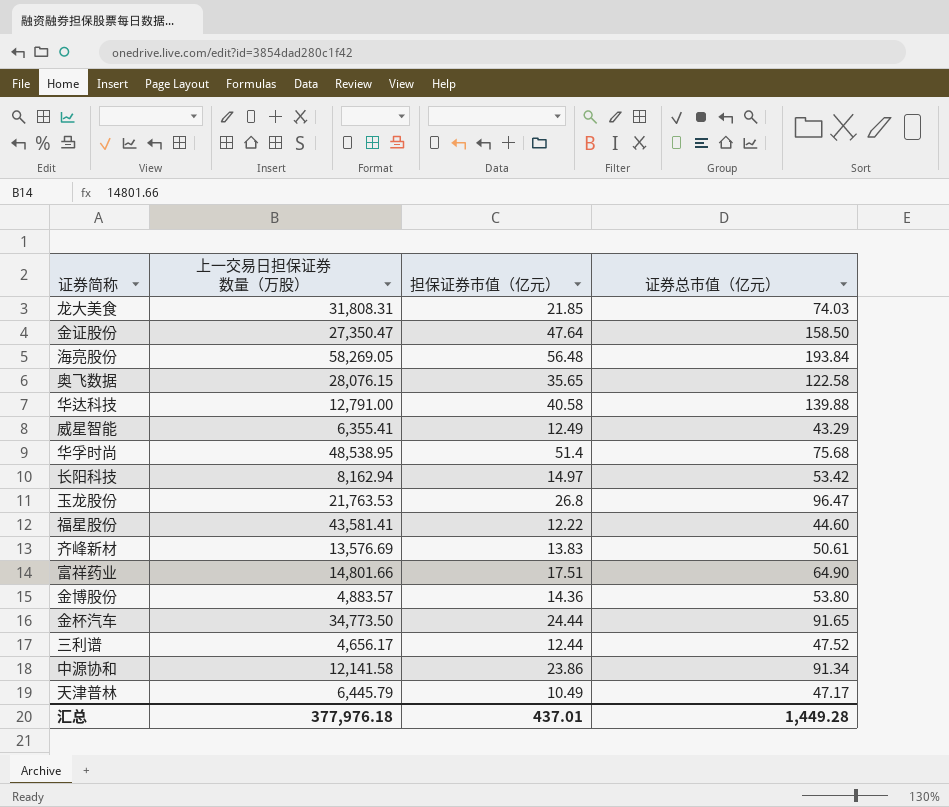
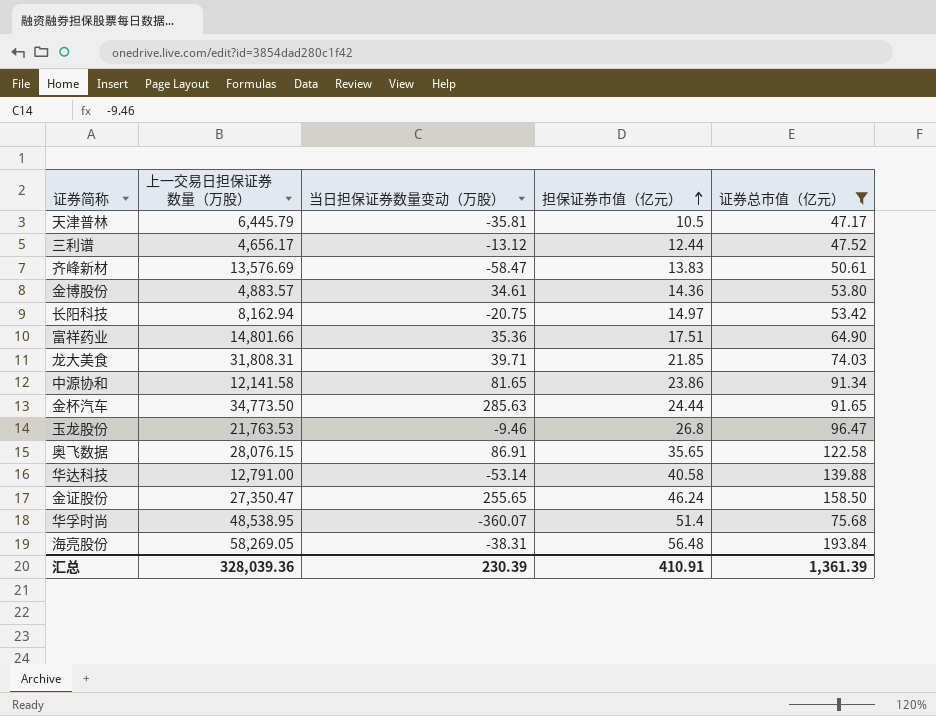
filter: none -> 证券总市值（亿元） >= 47.17
row order: none -> 担保证券市值（亿元） ascending
column 当日担保证券数量变动（万股） | position: none -> 3
天津普林 | 担保证券市值（亿元）: 10.49 -> 10.5
金证股份 | 担保证券市值（亿元）: 47.64 -> 46.24
汇总 | 上一交易日担保证券数量（万股）: 377,976.18 -> 328,039.36
汇总 | 担保证券市值（亿元）: 437.01 -> 410.91
汇总 | 证券总市值（亿元）: 1,449.28 -> 1,361.39

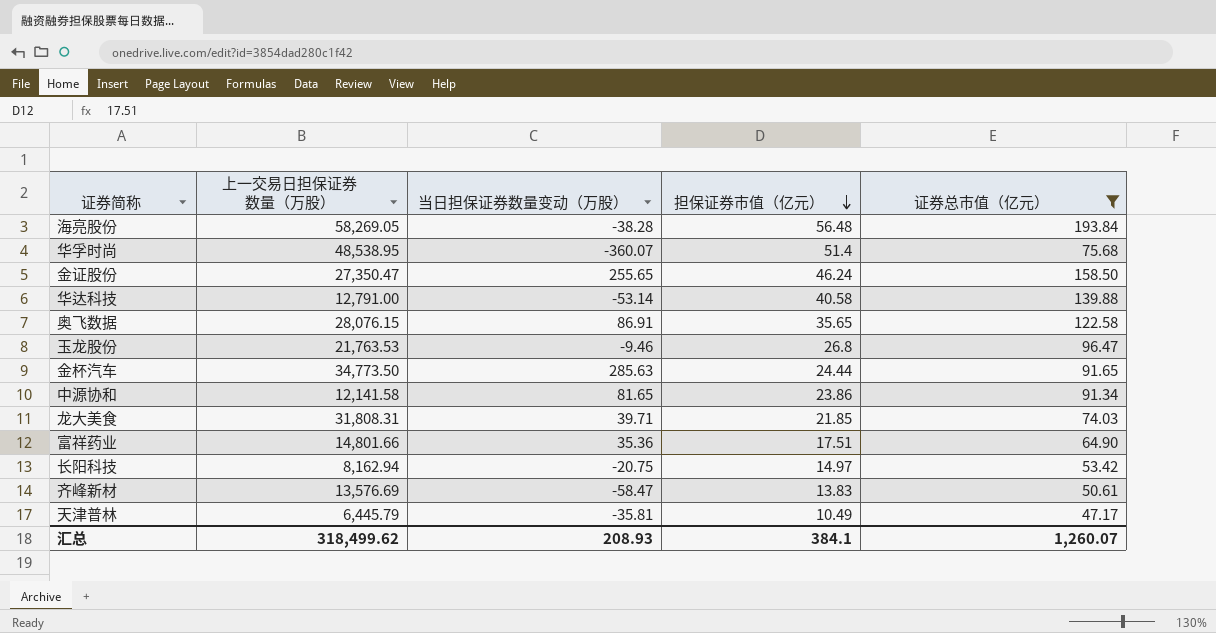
row order: 担保证券市值（亿元） ascending -> 担保证券市值（亿元） descending
row 三利谱: 4,656.17 | -13.12 | 12.44 | 47.52 -> none
row 金博股份: 4,883.57 | 34.61 | 14.36 | 53.80 -> none
海亮股份 | 当日担保证券数量变动（万股）: -38.31 -> -38.28
天津普林 | 担保证券市值（亿元）: 10.5 -> 10.49
汇总 | 上一交易日担保证券数量（万股）: 328,039.36 -> 318,499.62
汇总 | 当日担保证券数量变动（万股）: 230.39 -> 208.93
汇总 | 担保证券市值（亿元）: 410.91 -> 384.1
汇总 | 证券总市值（亿元）: 1,361.39 -> 1,260.07

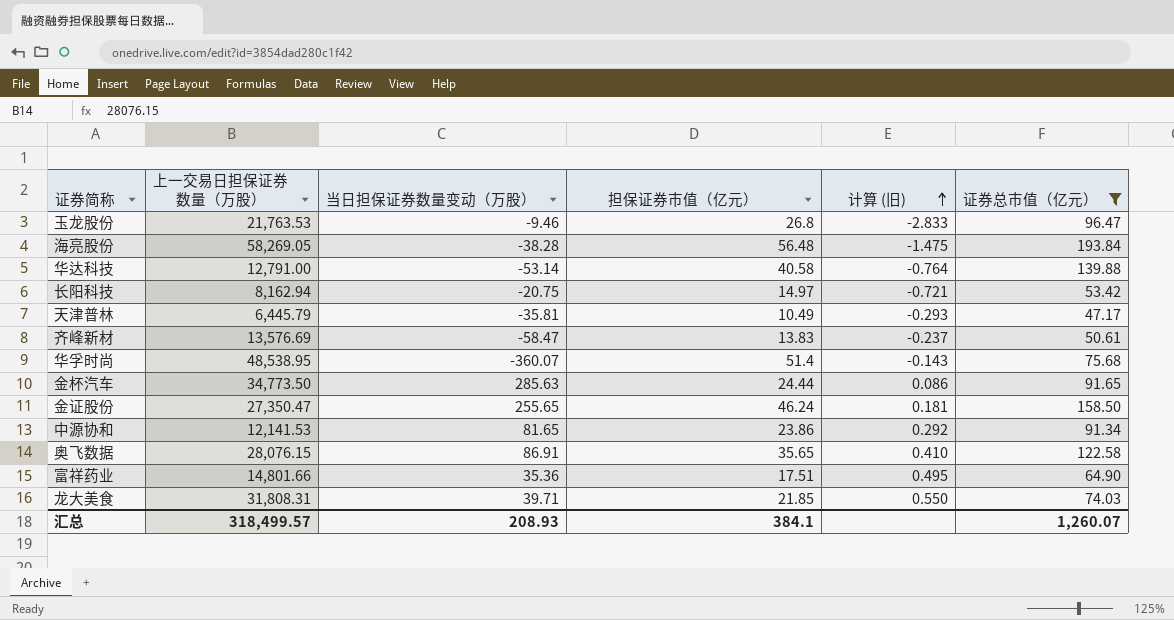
row order: 担保证券市值（亿元） descending -> 计算 (旧) ascending
column 计算 (旧) | formula: none -> [担保证券市值（亿元）] / [当日担保证券数量变动（万股）]
中源协和 | 上一交易日担保证券数量（万股）: 12,141.58 -> 12,141.53
汇总 | 上一交易日担保证券数量（万股）: 318,499.62 -> 318,499.57

